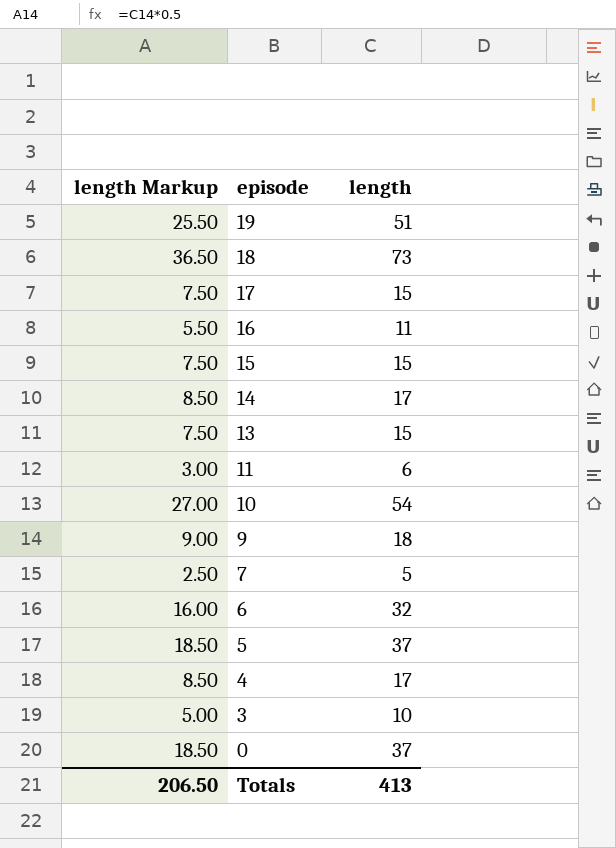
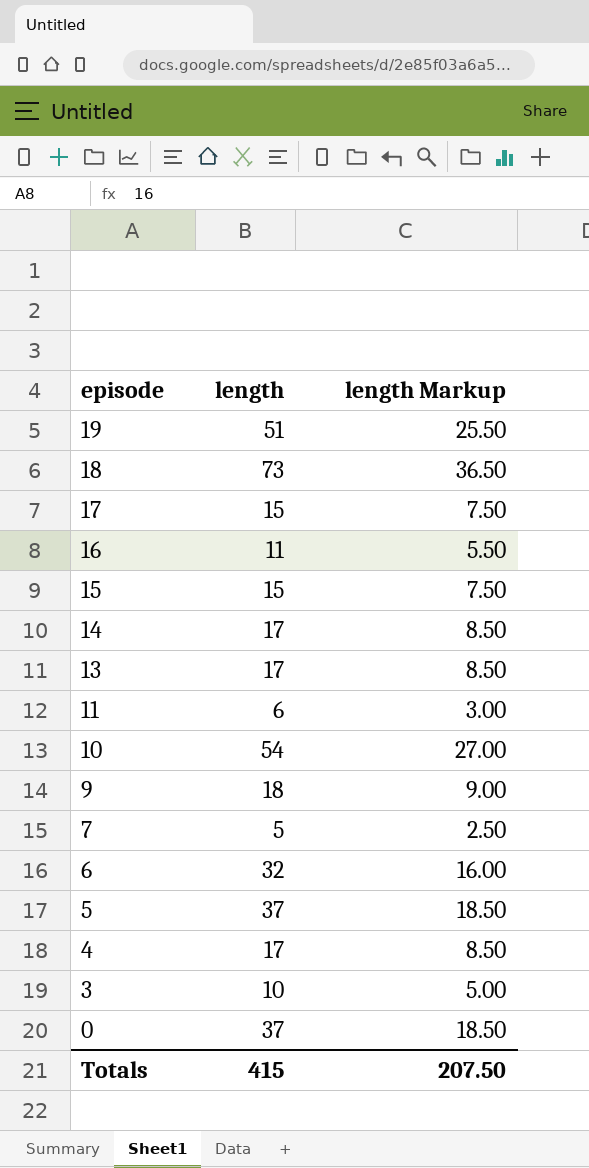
column length Markup | position: 1 -> 3
13 | length: 15 -> 17
13 | length Markup: 7.50 -> 8.50
Totals | length: 413 -> 415
Totals | length Markup: 206.50 -> 207.50

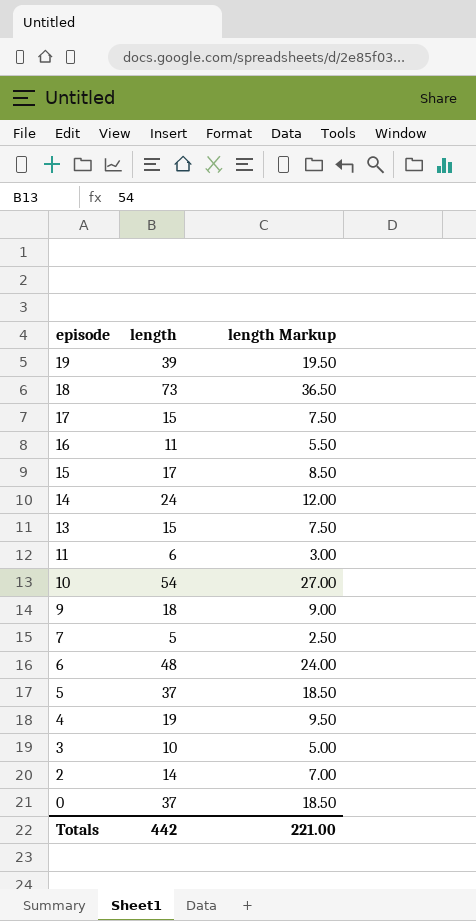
19 | length: 51 -> 39
19 | length Markup: 25.50 -> 19.50
15 | length: 15 -> 17
15 | length Markup: 7.50 -> 8.50
14 | length: 17 -> 24
14 | length Markup: 8.50 -> 12.00
13 | length: 17 -> 15
13 | length Markup: 8.50 -> 7.50
6 | length: 32 -> 48
6 | length Markup: 16.00 -> 24.00
4 | length: 17 -> 19
4 | length Markup: 8.50 -> 9.50
row 2: none -> 14 | 7.00
Totals | length: 415 -> 442
Totals | length Markup: 207.50 -> 221.00

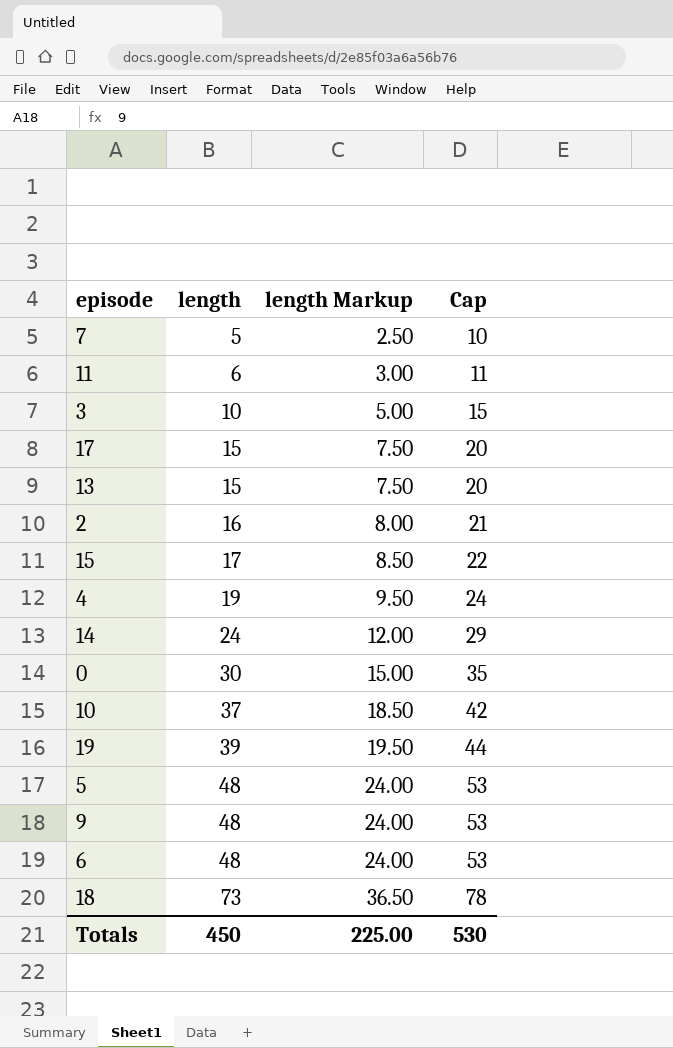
row order: episode descending -> length ascending
column Cap | formula: none -> [length] + 5
row 16: 11 | 5.50 -> none
2 | length: 14 -> 16
2 | length Markup: 7.00 -> 8.00
0 | length: 37 -> 30
0 | length Markup: 18.50 -> 15.00
10 | length: 54 -> 37
10 | length Markup: 27.00 -> 18.50
5 | length: 37 -> 48
5 | length Markup: 18.50 -> 24.00
9 | length: 18 -> 48
9 | length Markup: 9.00 -> 24.00
Totals | length: 442 -> 450
Totals | length Markup: 221.00 -> 225.00

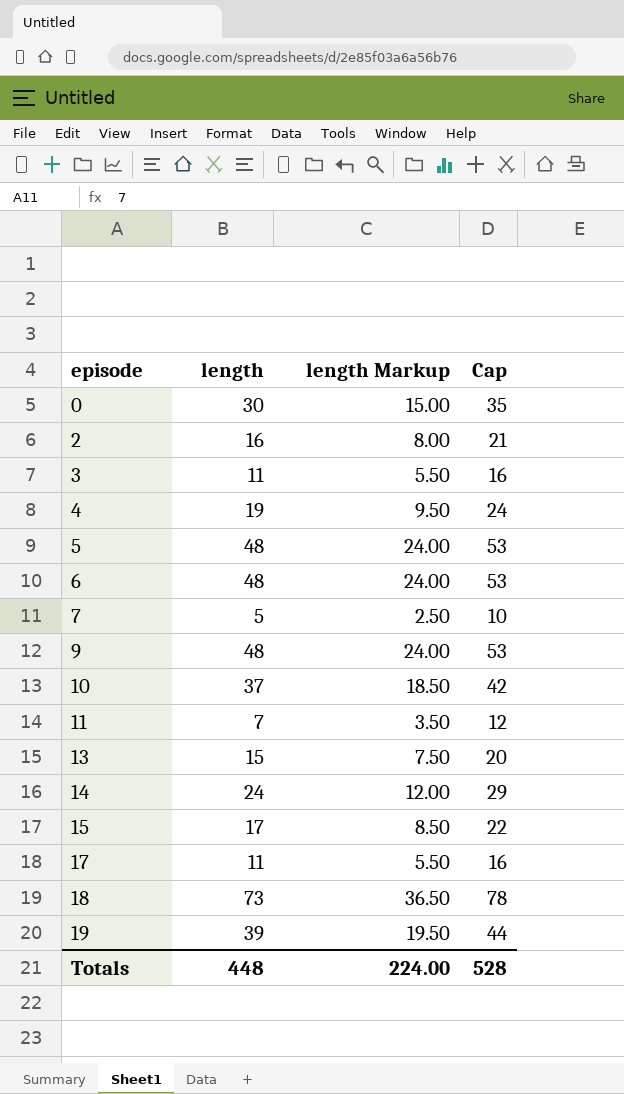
row order: length ascending -> episode ascending
3 | length: 10 -> 11
3 | length Markup: 5.00 -> 5.50
3 | Cap: 15 -> 16
11 | length: 6 -> 7
11 | length Markup: 3.00 -> 3.50
11 | Cap: 11 -> 12
17 | length: 15 -> 11
17 | length Markup: 7.50 -> 5.50
17 | Cap: 20 -> 16
Totals | length: 450 -> 448
Totals | length Markup: 225.00 -> 224.00
Totals | Cap: 530 -> 528

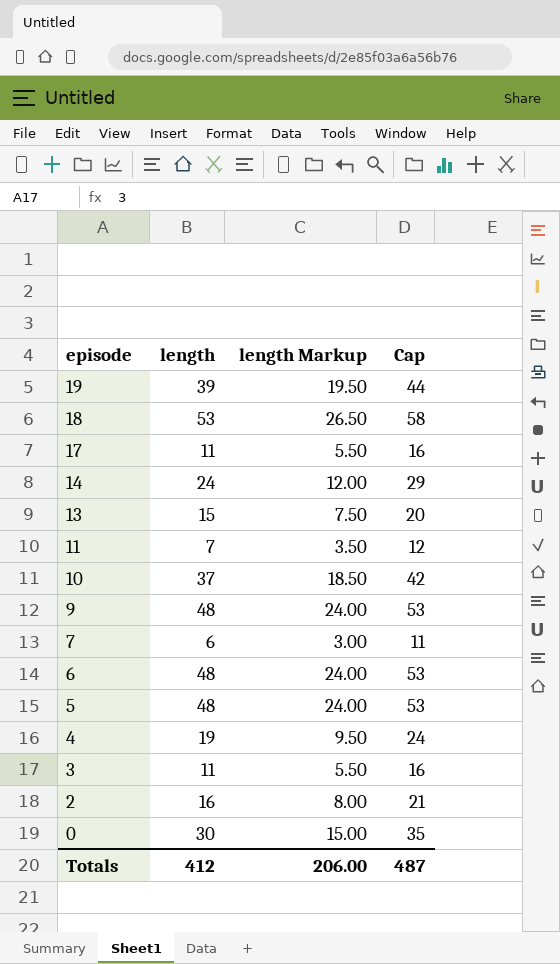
row order: episode ascending -> episode descending
row 15: 17 | 8.50 | 22 -> none
18 | length: 73 -> 53
18 | length Markup: 36.50 -> 26.50
18 | Cap: 78 -> 58
7 | length: 5 -> 6
7 | length Markup: 2.50 -> 3.00
7 | Cap: 10 -> 11
Totals | length: 448 -> 412
Totals | length Markup: 224.00 -> 206.00
Totals | Cap: 528 -> 487

